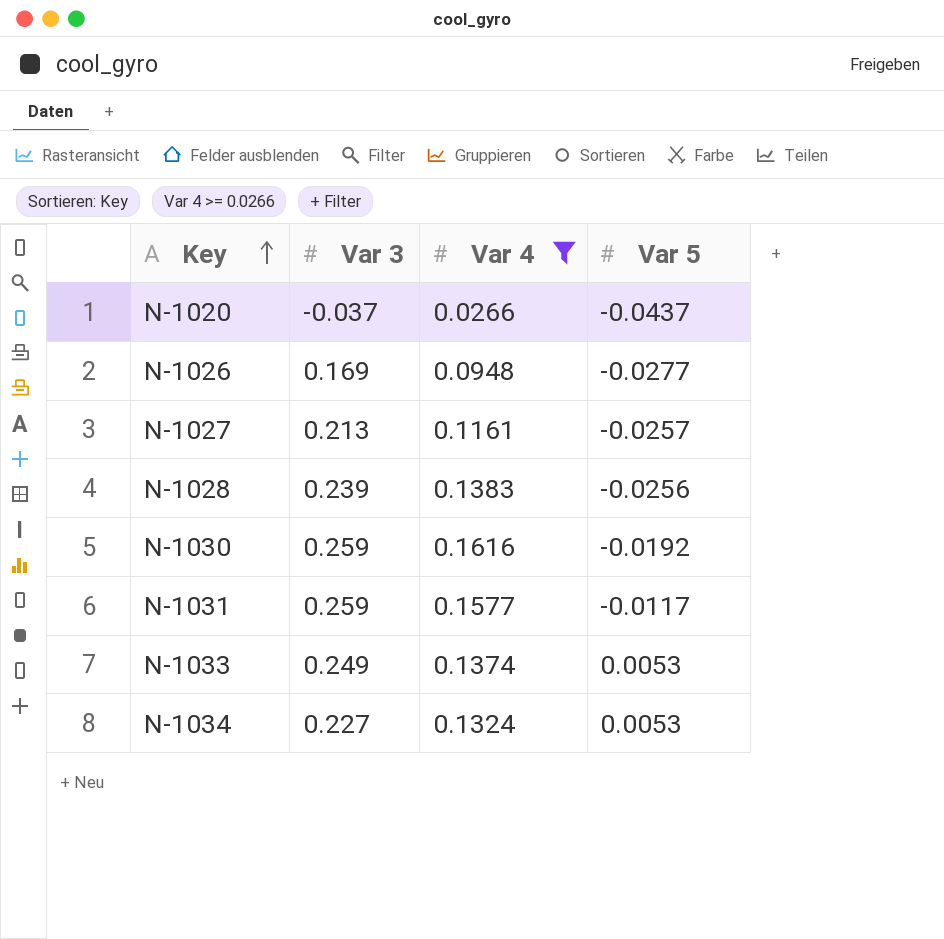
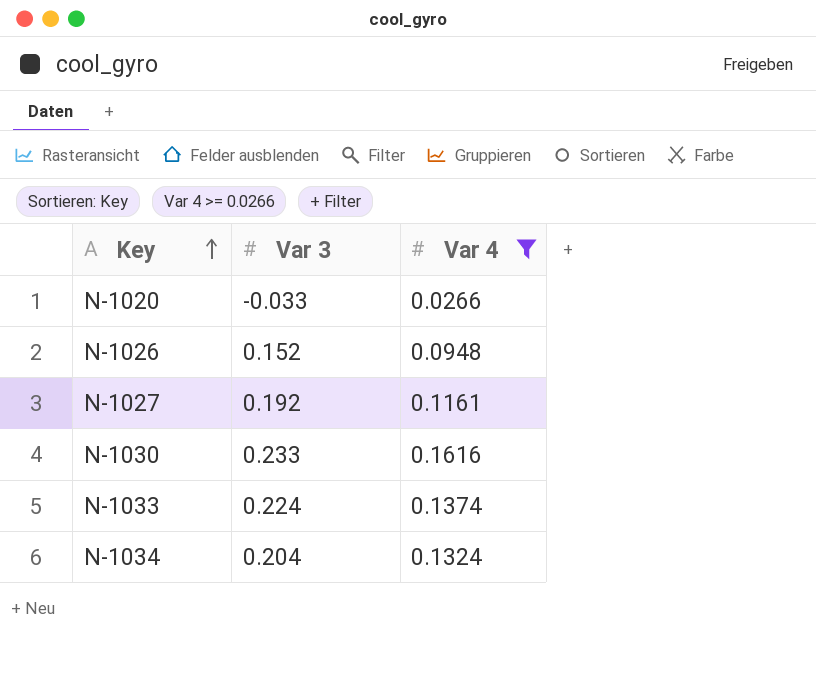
column Var 5 | position: 4 -> none
row N-1028: 0.239 | 0.1383 | -0.0256 -> none
row N-1031: 0.259 | 0.1577 | -0.0117 -> none
N-1020 | Var 3: -0.037 -> -0.033
N-1026 | Var 3: 0.169 -> 0.152
N-1027 | Var 3: 0.213 -> 0.192
N-1030 | Var 3: 0.259 -> 0.233
N-1033 | Var 3: 0.249 -> 0.224
N-1034 | Var 3: 0.227 -> 0.204

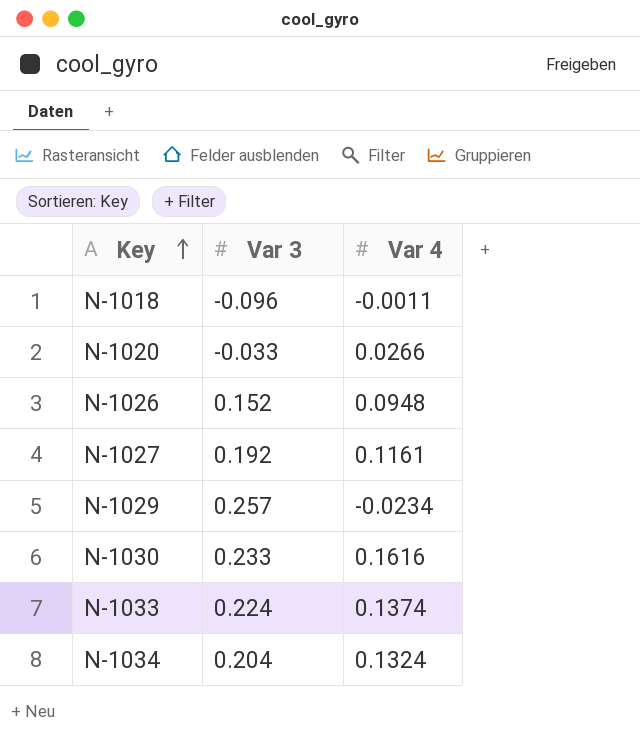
filter: Var 4 >= 0.0266 -> none

